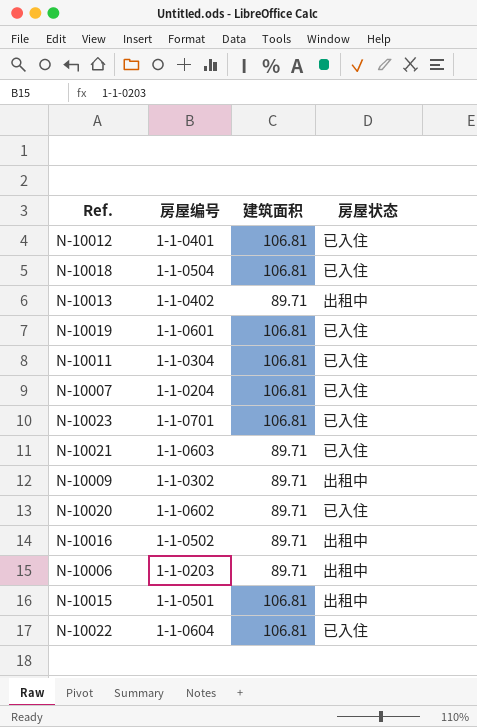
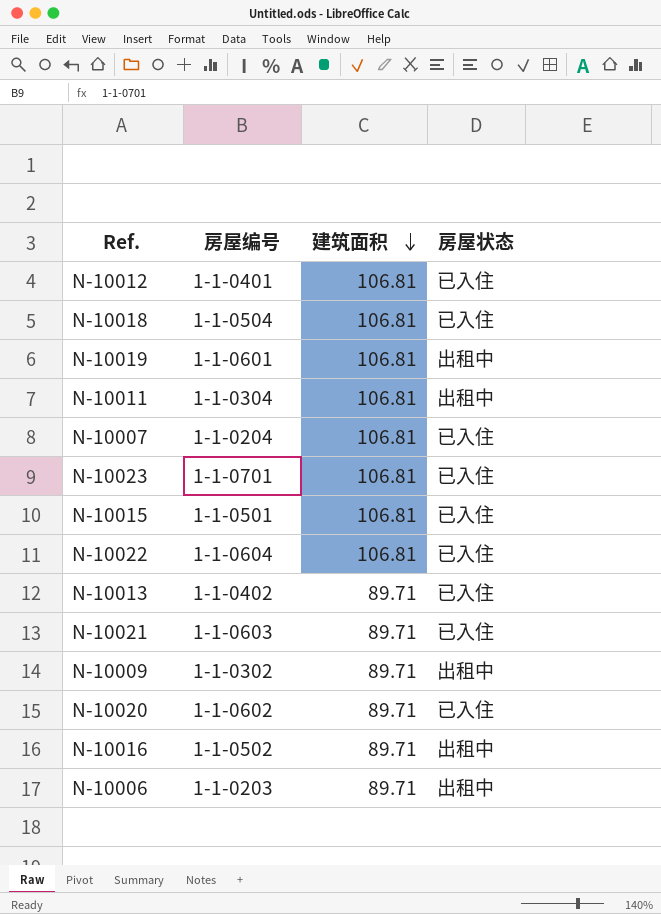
row order: none -> 建筑面积 descending
N-10019 | 房屋状态: 已入住 -> 出租中
N-10011 | 房屋状态: 已入住 -> 出租中
N-10015 | 房屋状态: 出租中 -> 已入住
N-10013 | 房屋状态: 出租中 -> 已入住

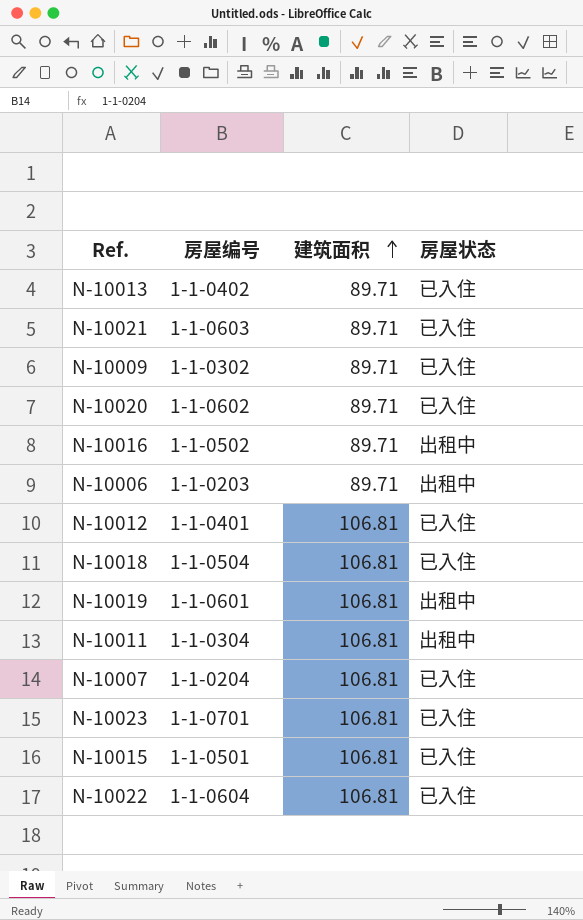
row order: 建筑面积 descending -> 建筑面积 ascending
N-10009 | 房屋状态: 出租中 -> 已入住

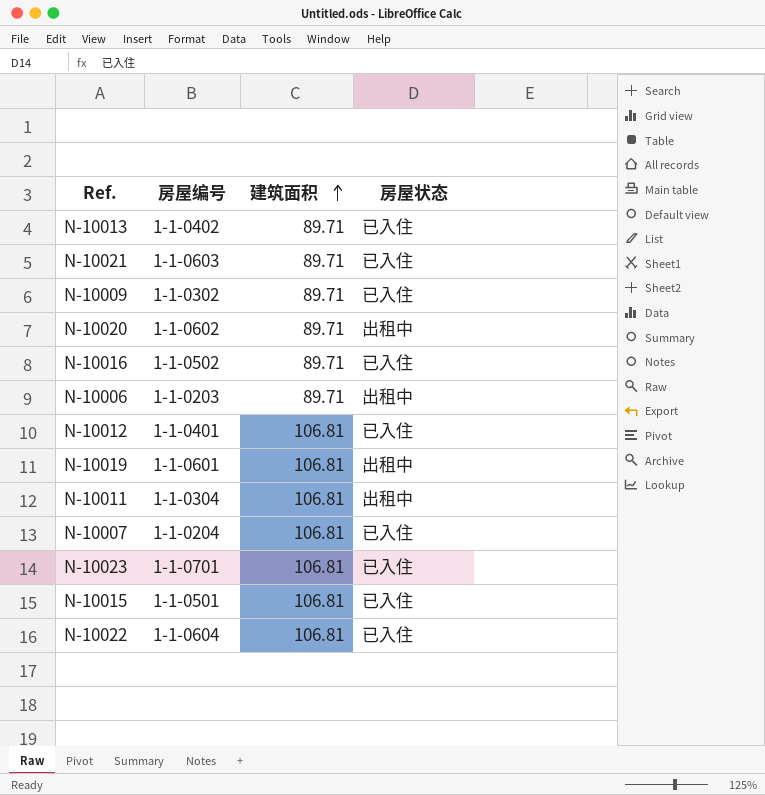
row N-10018: 1-1-0504 | 106.81 | 已入住 -> none
N-10020 | 房屋状态: 已入住 -> 出租中
N-10016 | 房屋状态: 出租中 -> 已入住

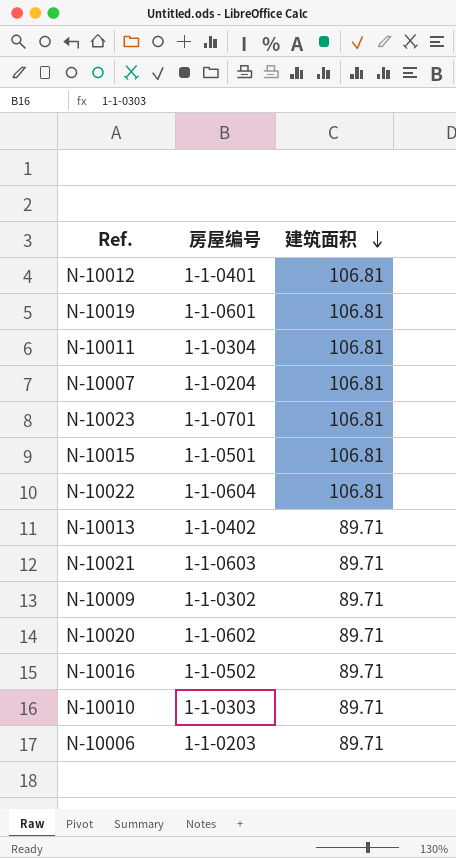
row order: 建筑面积 ascending -> 建筑面积 descending
column 房屋状态 | position: 4 -> none
row N-10010: none -> 1-1-0303 | 89.71

